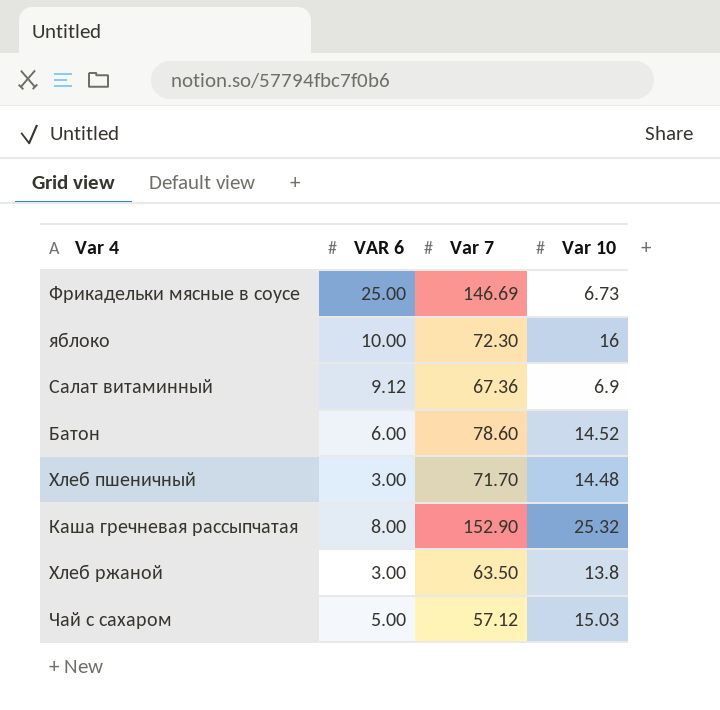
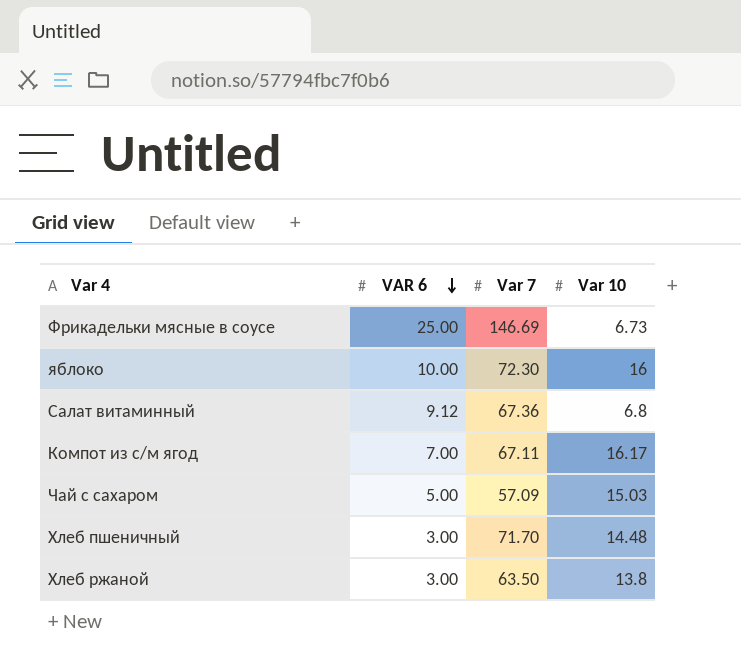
row order: none -> VAR 6 descending
row Батон: 6.00 | 78.60 | 14.52 -> none
row Каша гречневая рассыпчатая: 8.00 | 152.90 | 25.32 -> none
Салат витаминный | Var 10: 6.9 -> 6.8
row Компот из с/м ягод: none -> 7.00 | 67.11 | 16.17
Чай с сахаром | Var 7: 57.12 -> 57.09

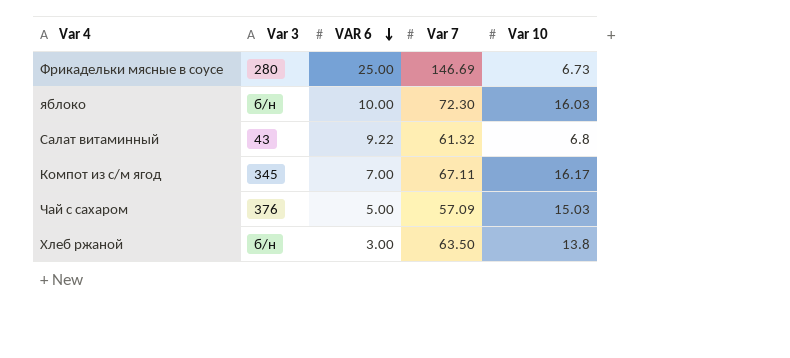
column Var 3 | position: none -> 2
row Хлеб пшеничный: 3.00 | 71.70 | 14.48 -> none
яблоко | Var 10: 16 -> 16.03
Салат витаминный | VAR 6: 9.12 -> 9.22
Салат витаминный | Var 7: 67.36 -> 61.32

